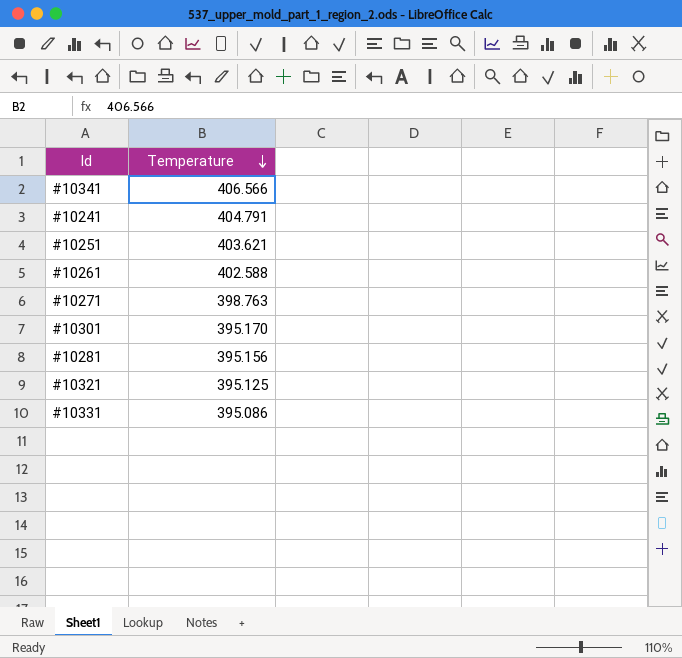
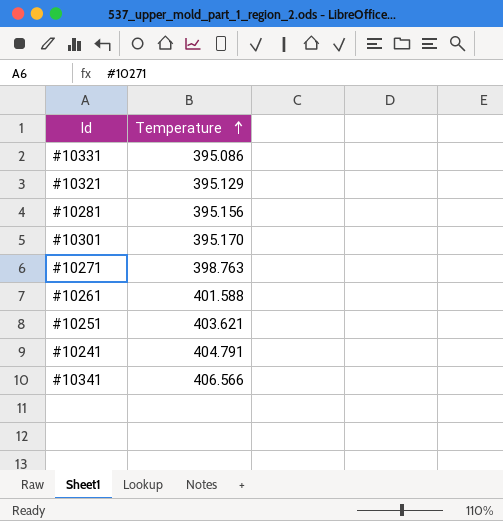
row order: Temperature descending -> Temperature ascending
#10321 | Temperature: 395.125 -> 395.129
#10261 | Temperature: 402.588 -> 401.588

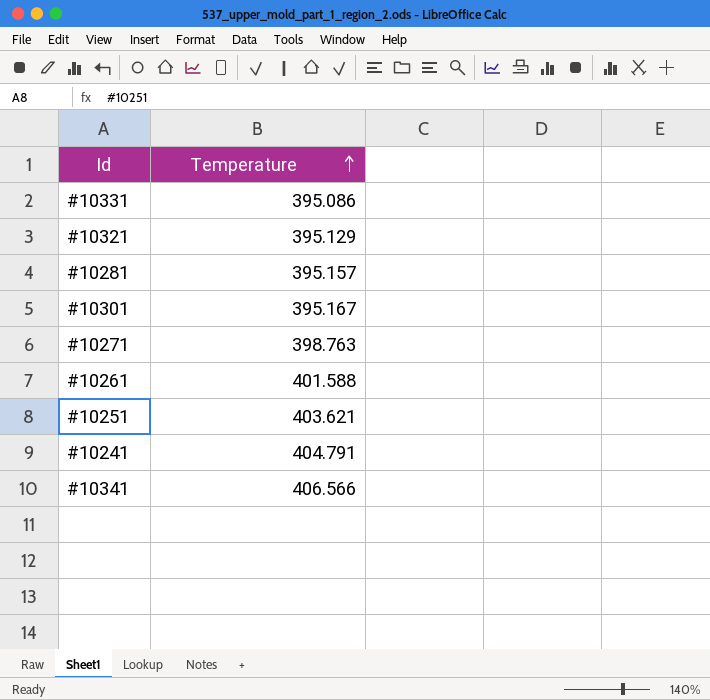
#10281 | Temperature: 395.156 -> 395.157
#10301 | Temperature: 395.170 -> 395.167

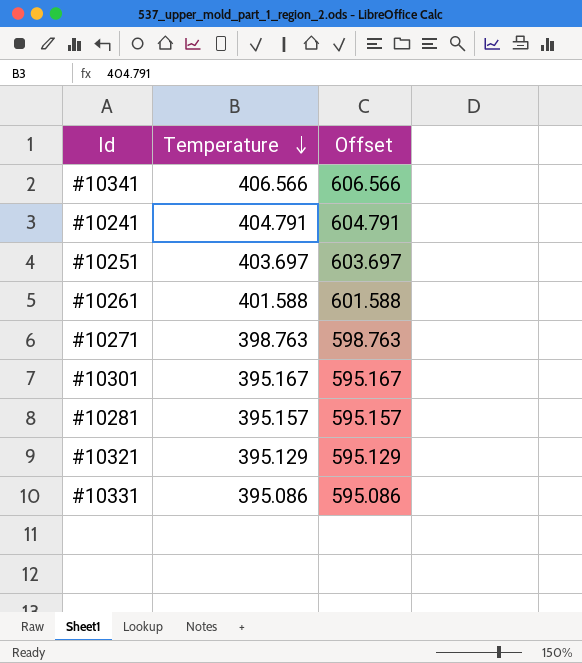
row order: Temperature ascending -> Temperature descending
column Offset | formula: none -> [Temperature] + 200
#10251 | Temperature: 403.621 -> 403.697

